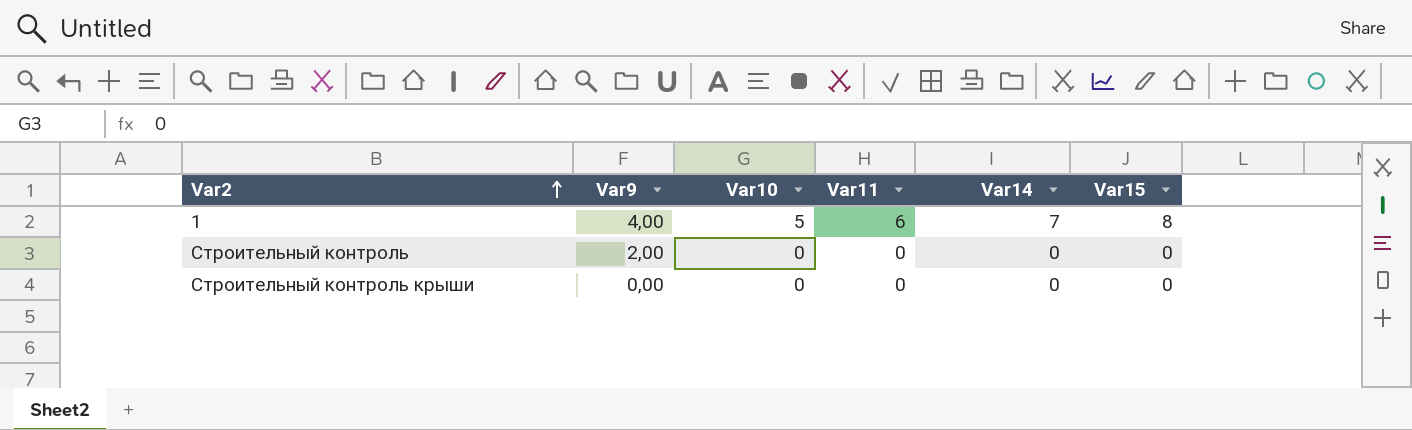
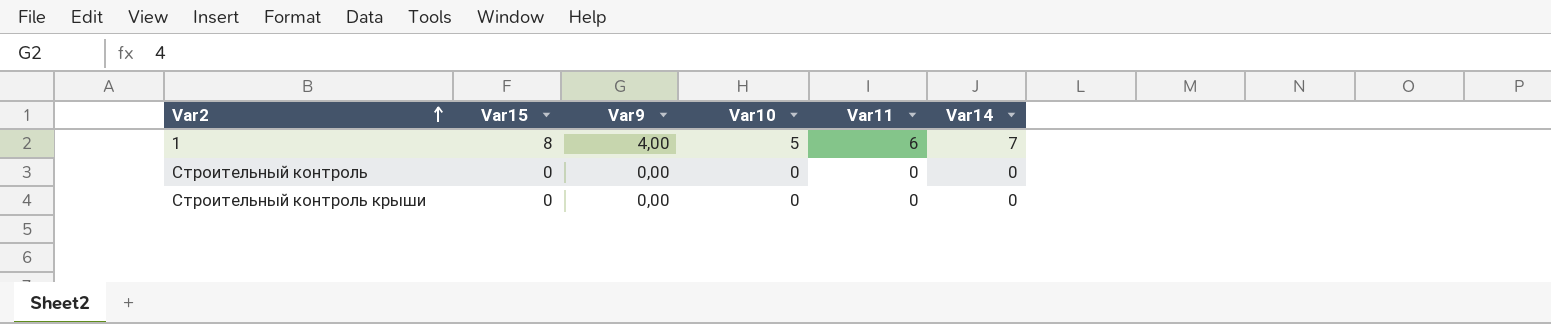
column Var15 | position: 6 -> 2
Строительный контроль | Var9: 2,00 -> 0,00

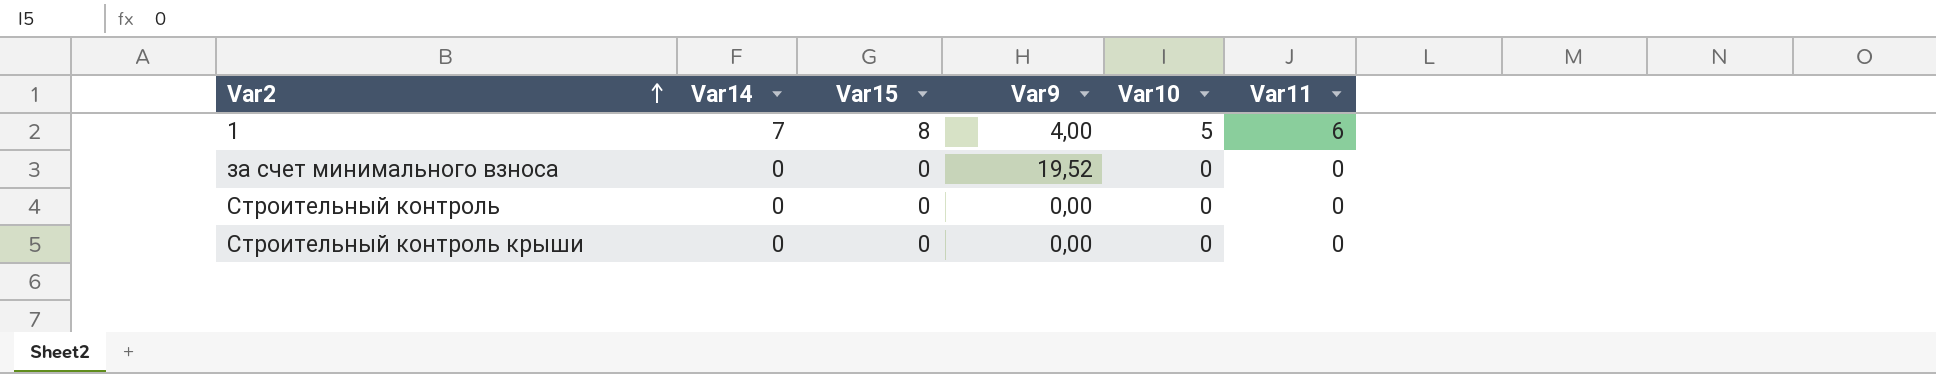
column Var14 | position: 6 -> 2
row за счет минимального взноса: none -> 0 | 0 | 19,52 | 0 | 0

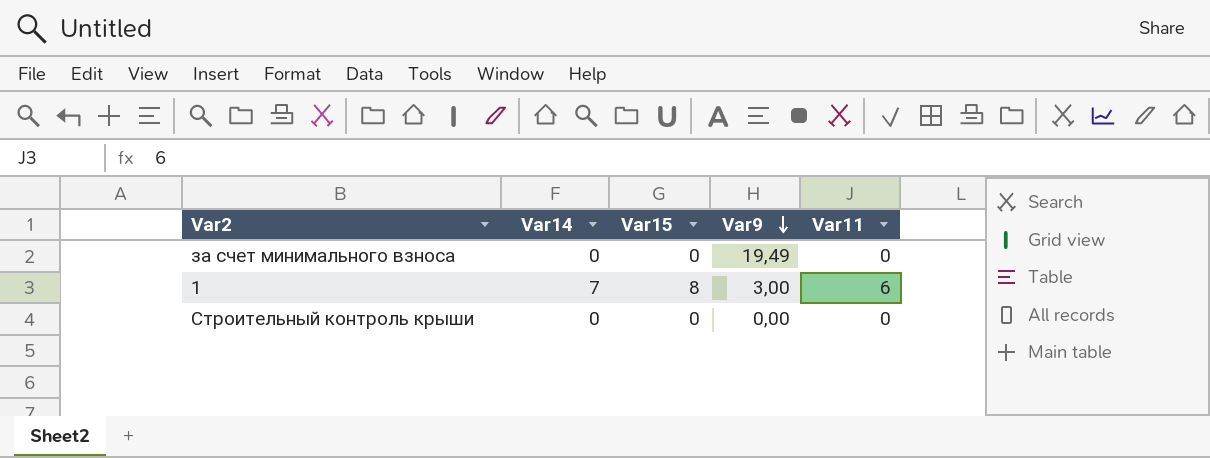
row order: Var2 ascending -> Var9 descending
column Var10 | position: 5 -> none
row Строительный контроль: 0 | 0 | 0,00 | 0 | 0 -> none
за счет минимального взноса | Var9: 19,52 -> 19,49
1 | Var9: 4,00 -> 3,00

